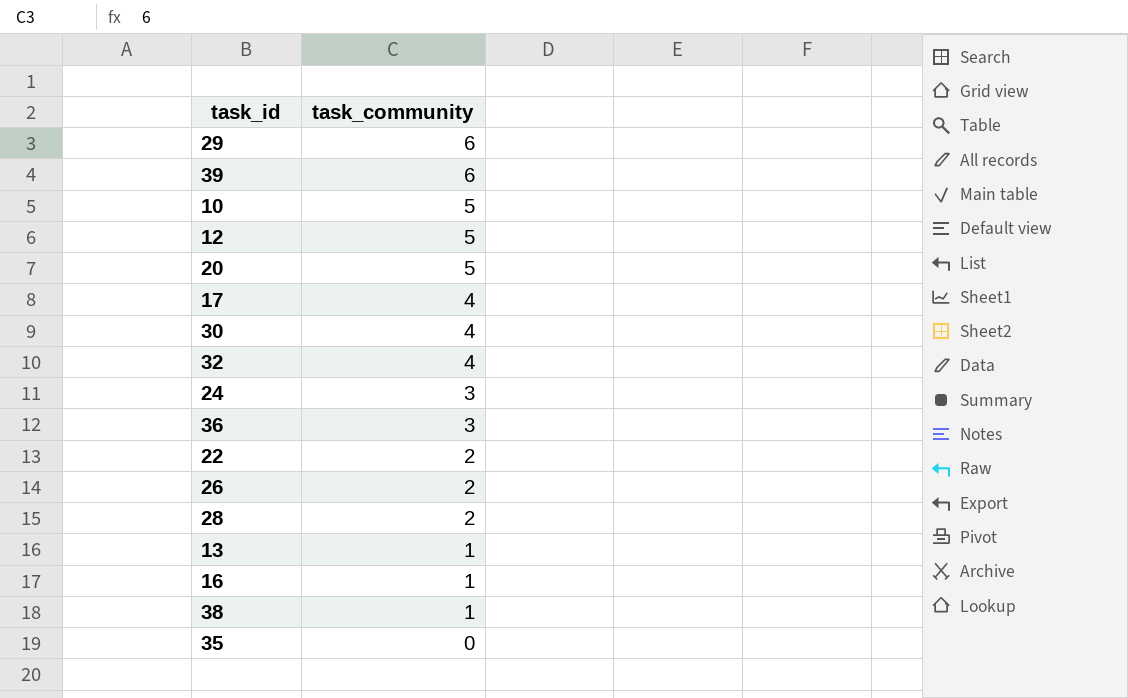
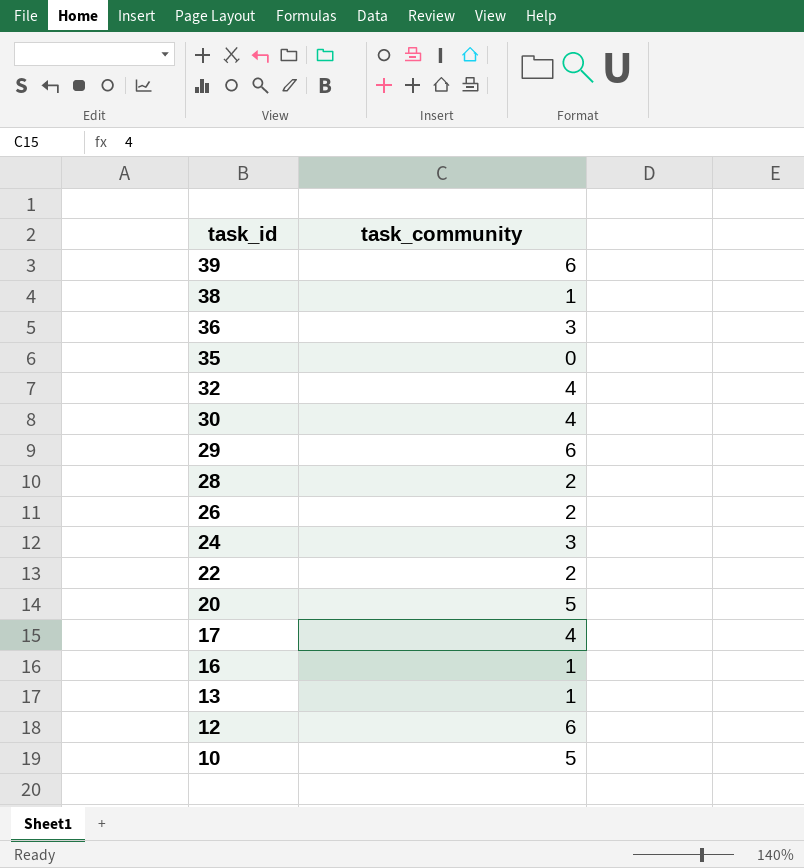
row order: task_community descending -> task_id descending
12 | task_community: 5 -> 6

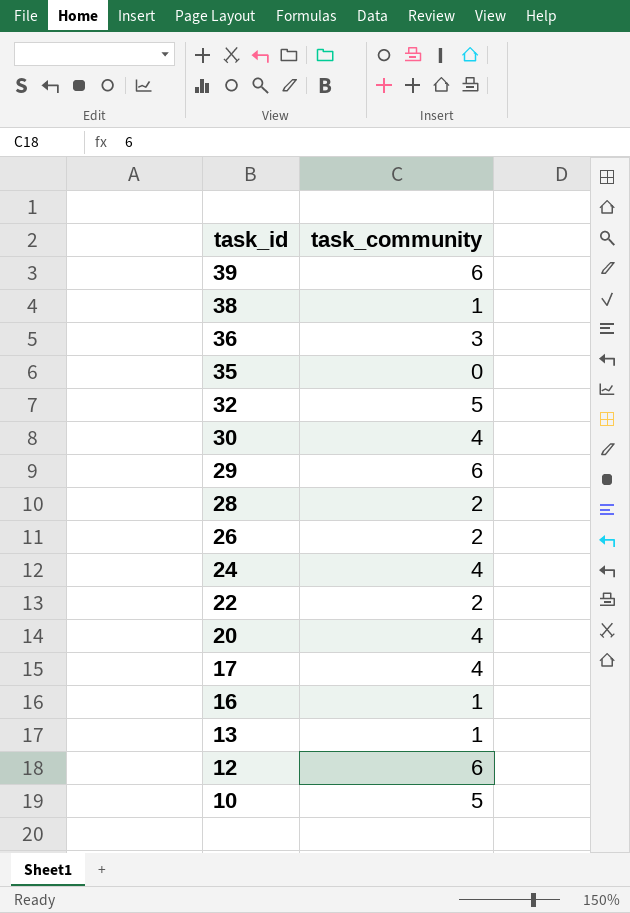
32 | task_community: 4 -> 5
24 | task_community: 3 -> 4
20 | task_community: 5 -> 4

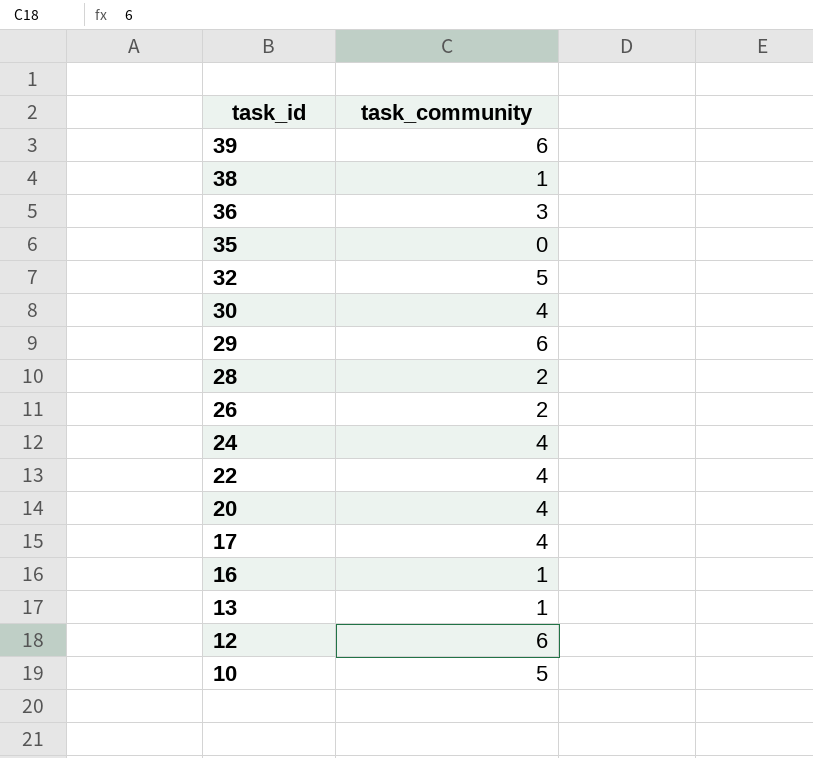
22 | task_community: 2 -> 4

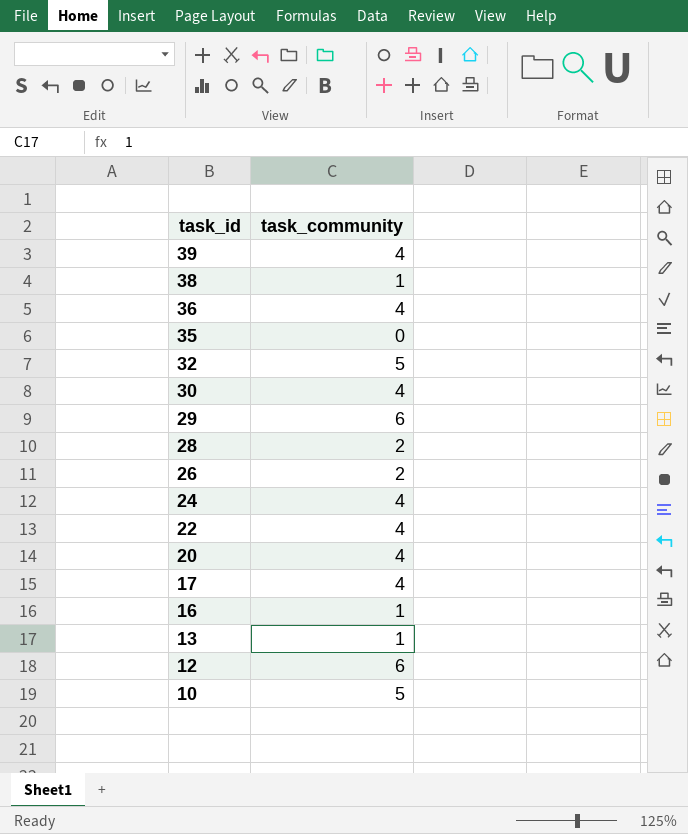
39 | task_community: 6 -> 4
36 | task_community: 3 -> 4

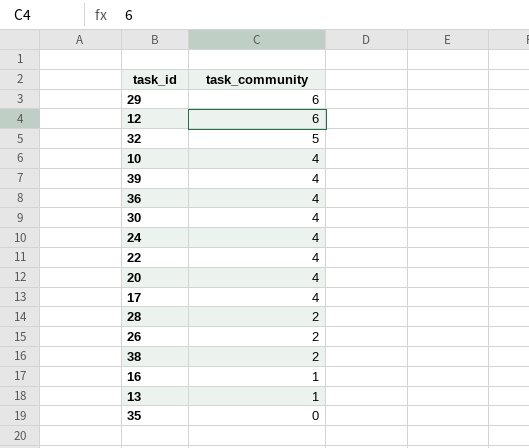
row order: task_id descending -> task_community descending
10 | task_community: 5 -> 4
38 | task_community: 1 -> 2

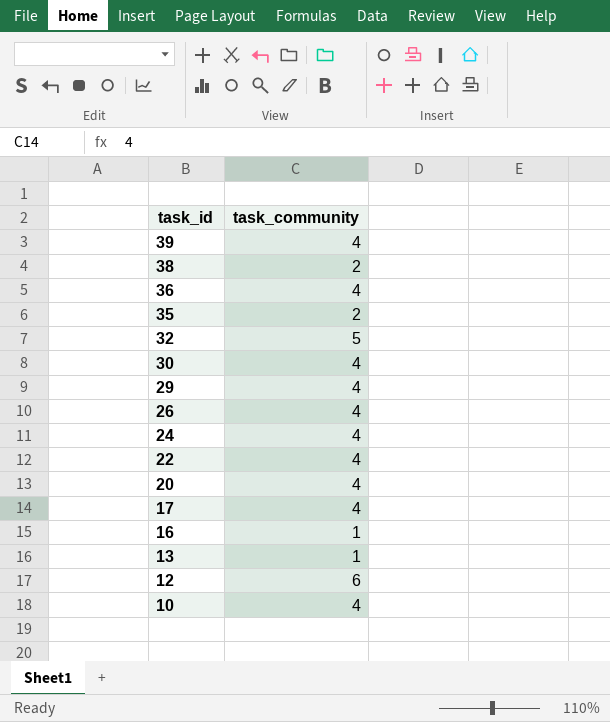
row order: task_community descending -> task_id descending
row 28: 2 -> none
35 | task_community: 0 -> 2
29 | task_community: 6 -> 4
26 | task_community: 2 -> 4

